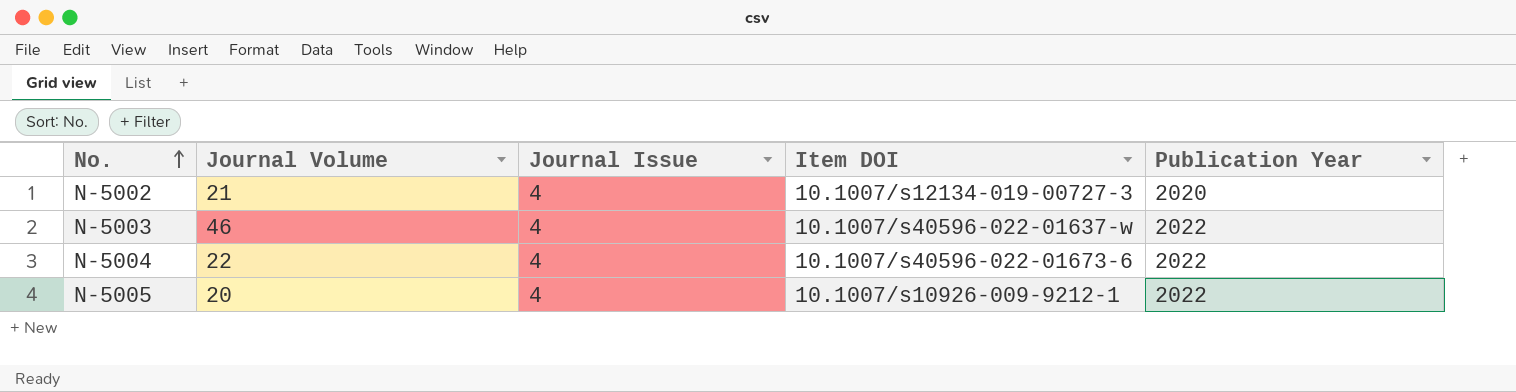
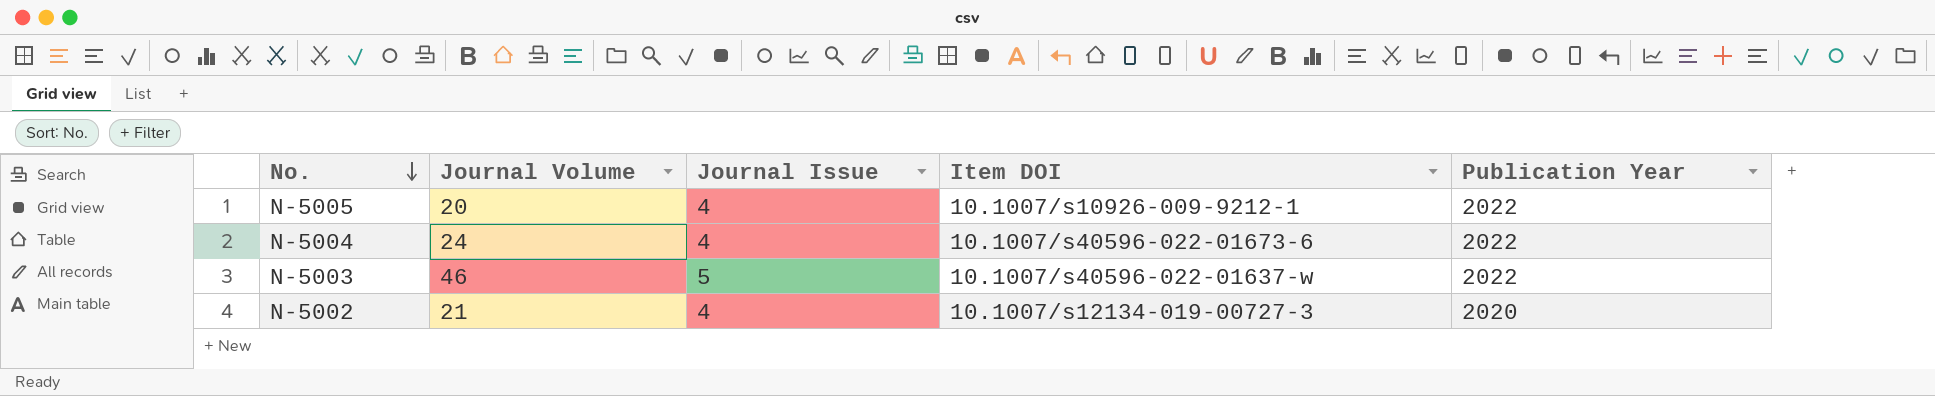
row order: No. ascending -> No. descending
N-5004 | Journal Volume: 22 -> 24
N-5003 | Journal Issue: 4 -> 5

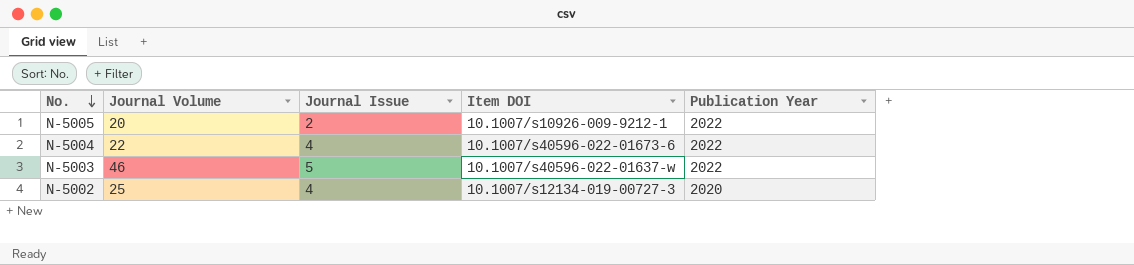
N-5005 | Journal Issue: 4 -> 2
N-5004 | Journal Volume: 24 -> 22
N-5002 | Journal Volume: 21 -> 25

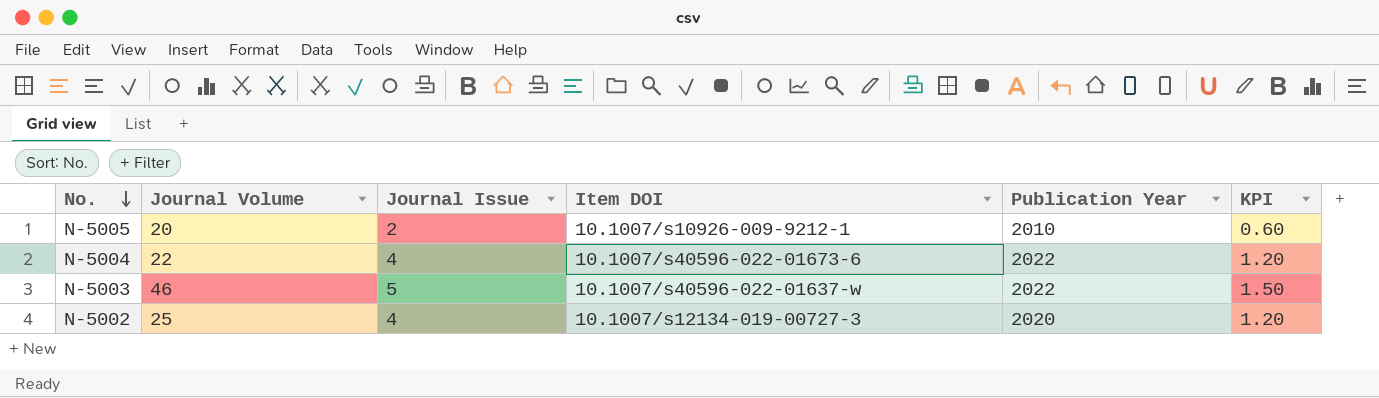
column KPI | formula: none -> [Journal Issue] * 0.3
N-5005 | Publication Year: 2022 -> 2010

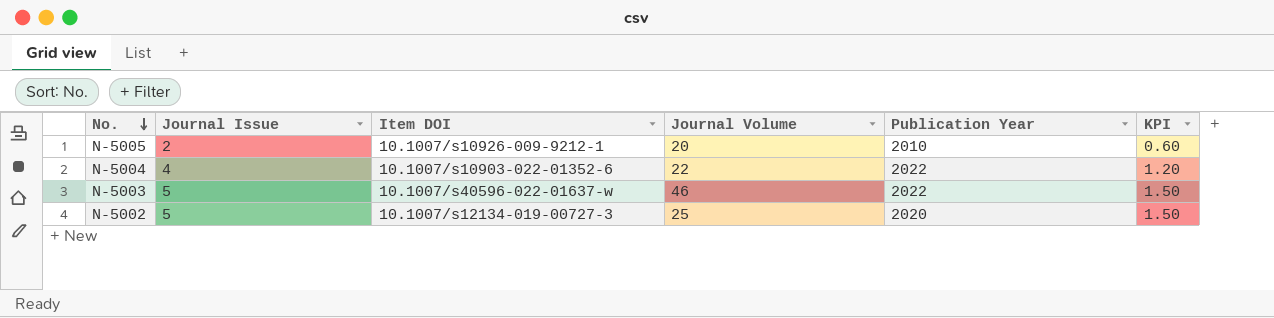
column Journal Volume | position: 2 -> 4
N-5004 | Item DOI: 10.1007/s40596-022-01673-6 -> 10.1007/s10903-022-01352-6
N-5002 | Journal Issue: 4 -> 5
N-5002 | KPI: 1.20 -> 1.50

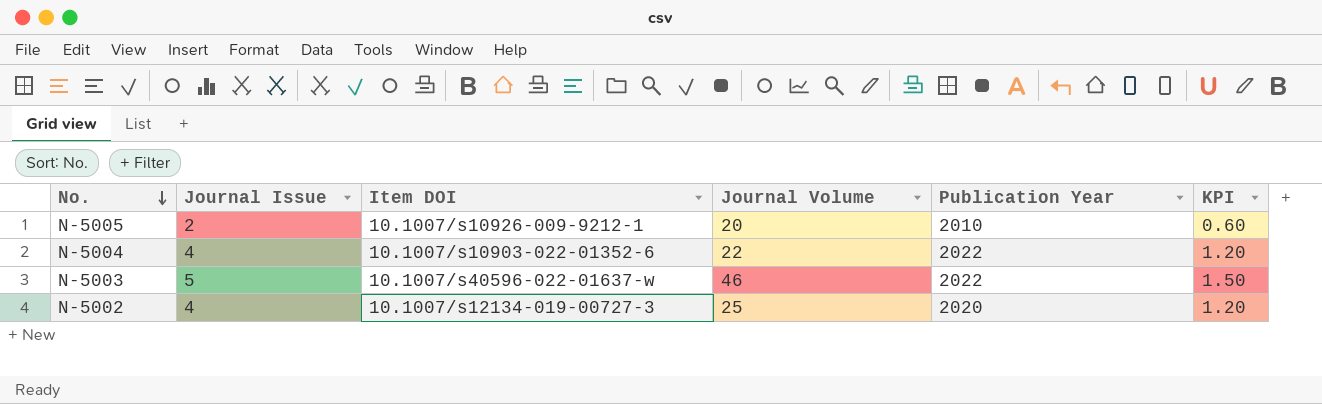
N-5002 | Journal Issue: 5 -> 4
N-5002 | KPI: 1.50 -> 1.20

